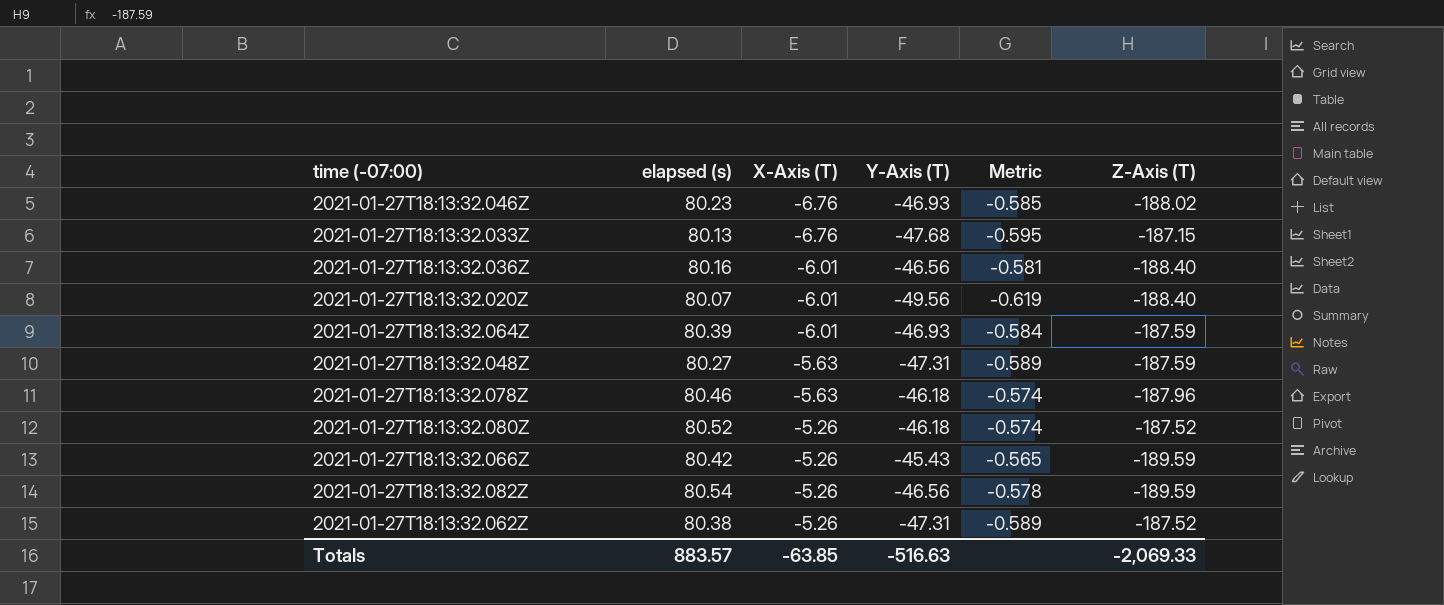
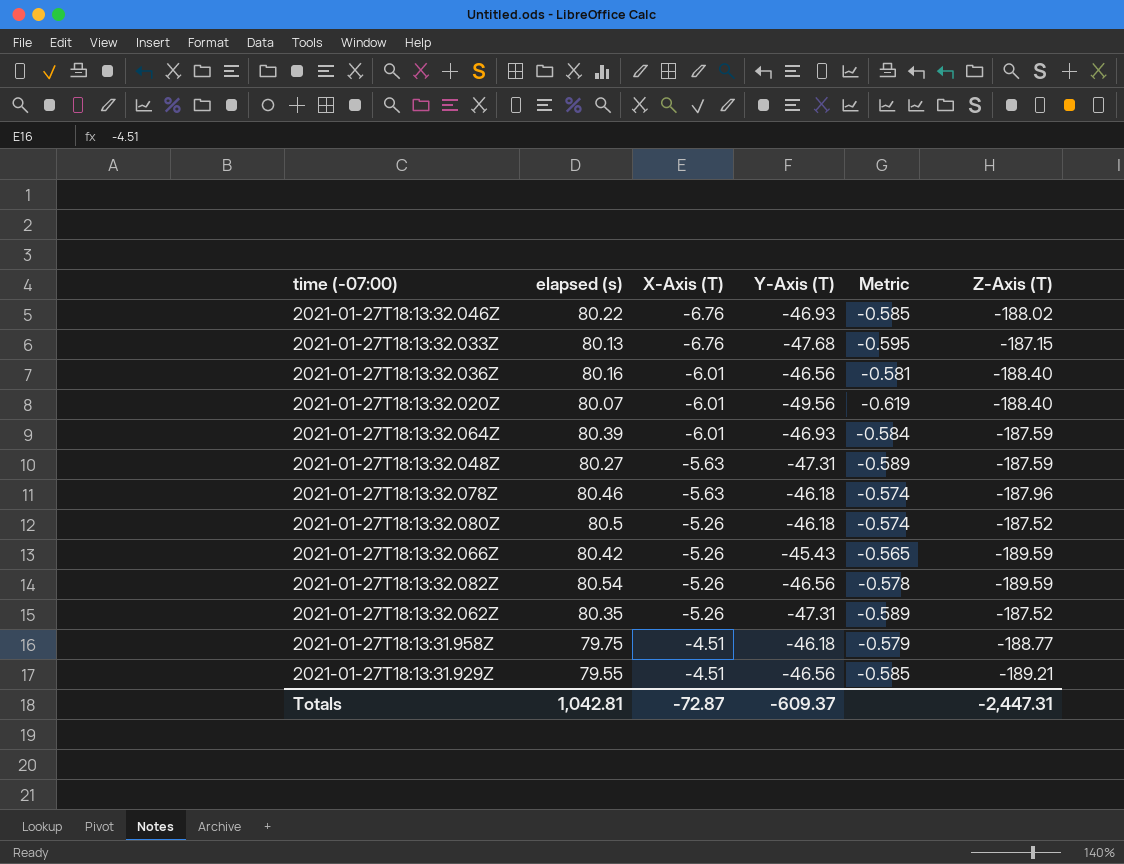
2021-01-27T18:13:32.046Z | elapsed (s): 80.23 -> 80.22
2021-01-27T18:13:32.080Z | elapsed (s): 80.52 -> 80.5
2021-01-27T18:13:32.062Z | elapsed (s): 80.38 -> 80.35
row 2021-01-27T18:13:31.958Z: none -> 79.75 | -4.51 | -46.18 | -0.579 | -188.77
row 2021-01-27T18:13:31.929Z: none -> 79.55 | -4.51 | -46.56 | -0.585 | -189.21
Totals | elapsed (s): 883.57 -> 1,042.81
Totals | X-Axis (T): -63.85 -> -72.87
Totals | Y-Axis (T): -516.63 -> -609.37
Totals | Z-Axis (T): -2,069.33 -> -2,447.31

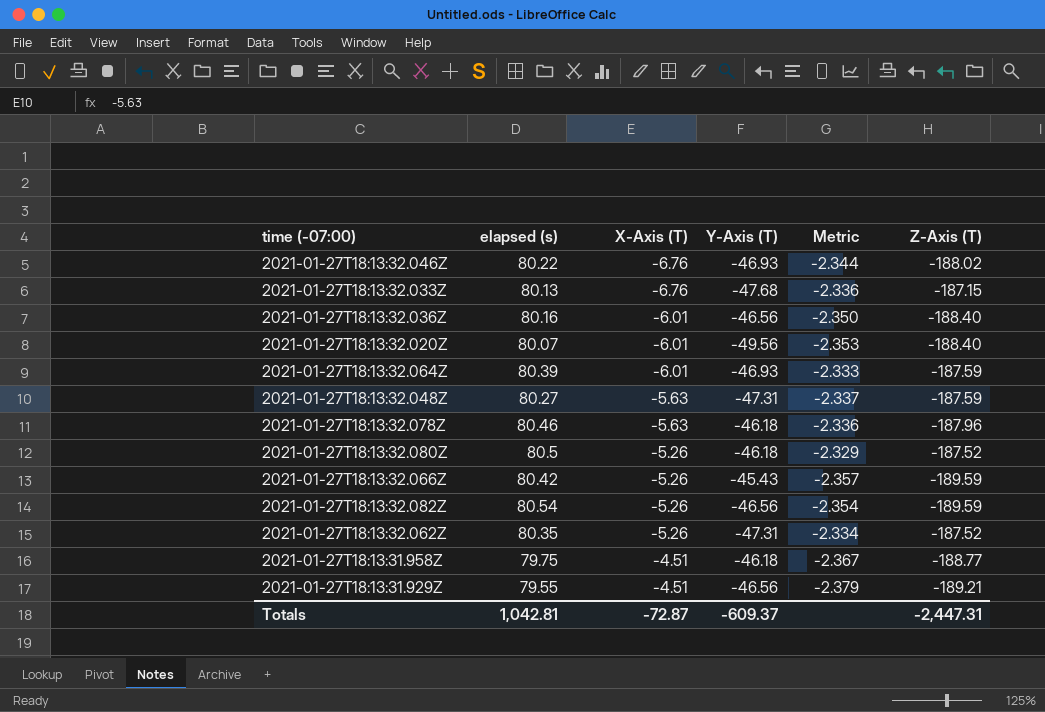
column Metric | formula: [Y-Axis (T)] / [elapsed (s)] -> [Z-Axis (T)] / [elapsed (s)]

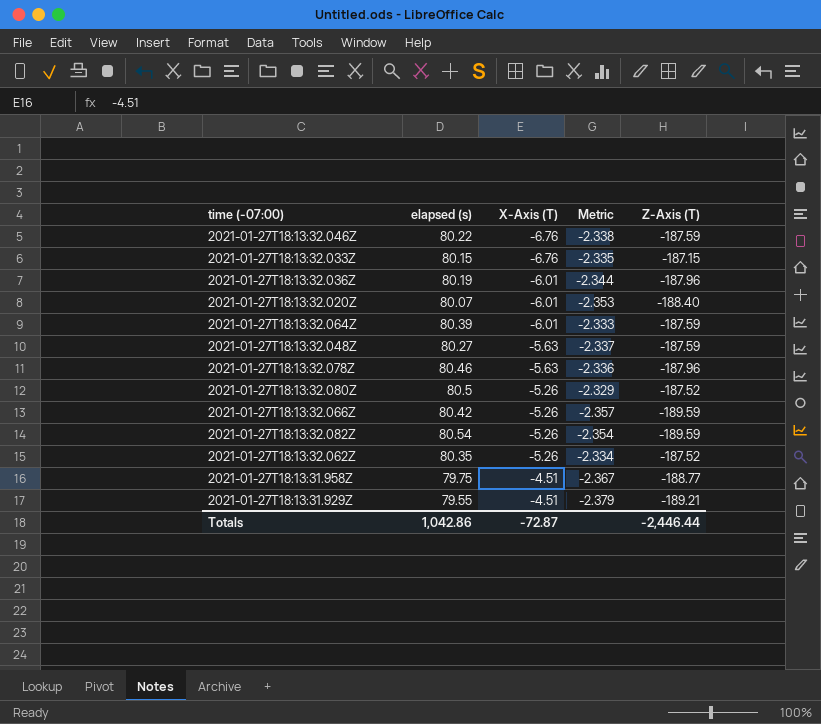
column Y-Axis (T) | position: 4 -> none
2021-01-27T18:13:32.046Z | Metric: -2.344 -> -2.338
2021-01-27T18:13:32.046Z | Z-Axis (T): -188.02 -> -187.59
2021-01-27T18:13:32.033Z | elapsed (s): 80.13 -> 80.15
2021-01-27T18:13:32.033Z | Metric: -2.336 -> -2.335
2021-01-27T18:13:32.036Z | elapsed (s): 80.16 -> 80.19
2021-01-27T18:13:32.036Z | Metric: -2.350 -> -2.344
2021-01-27T18:13:32.036Z | Z-Axis (T): -188.40 -> -187.96
Totals | elapsed (s): 1,042.81 -> 1,042.86
Totals | Z-Axis (T): -2,447.31 -> -2,446.44

